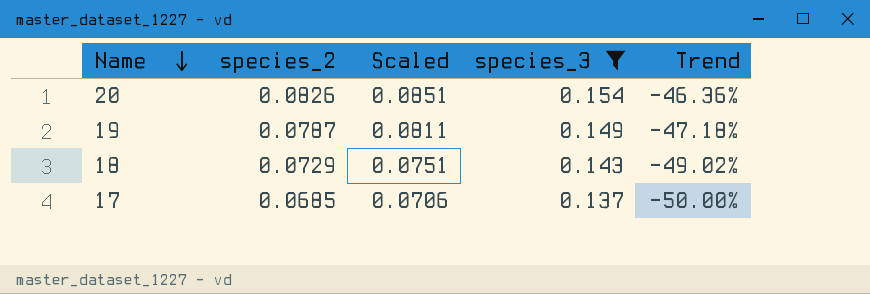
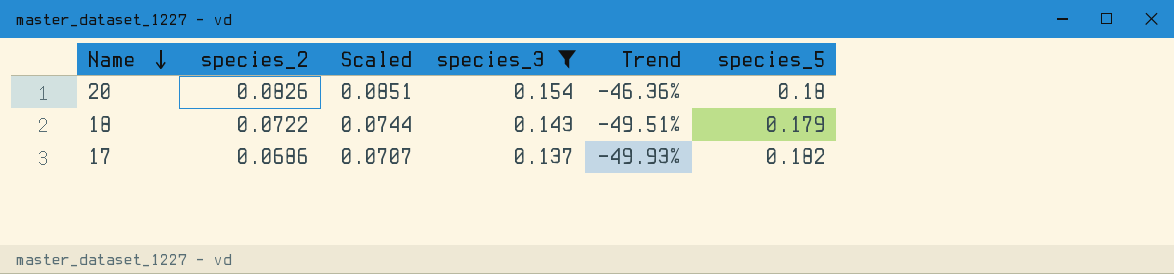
column species_5 | position: none -> 6
row 19: 0.0787 | 0.0811 | 0.149 | -47.18% -> none
18 | species_2: 0.0729 -> 0.0722
18 | Scaled: 0.0751 -> 0.0744
18 | Trend: -49.02% -> -49.51%
17 | species_2: 0.0685 -> 0.0686
17 | Scaled: 0.0706 -> 0.0707
17 | Trend: -50.00% -> -49.93%

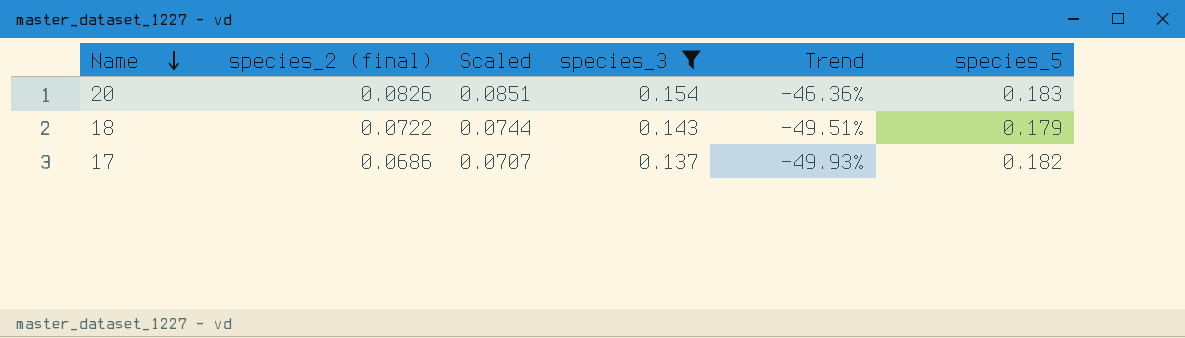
column name: species_2 -> species_2 (final)
20 | species_5: 0.18 -> 0.183

